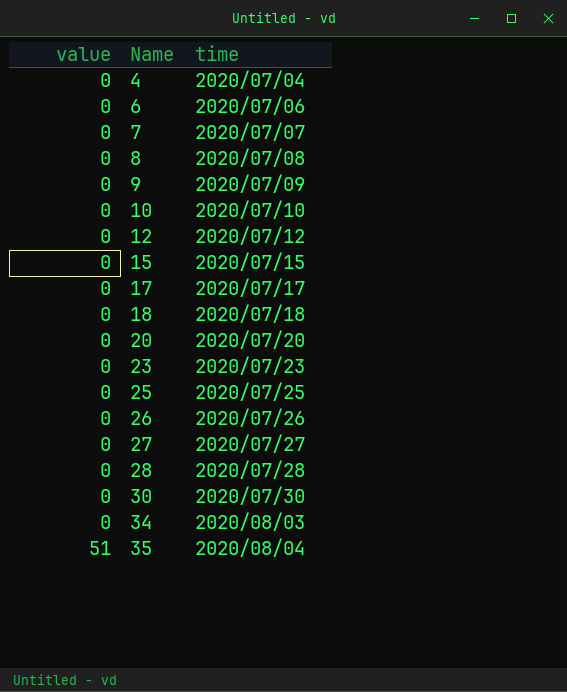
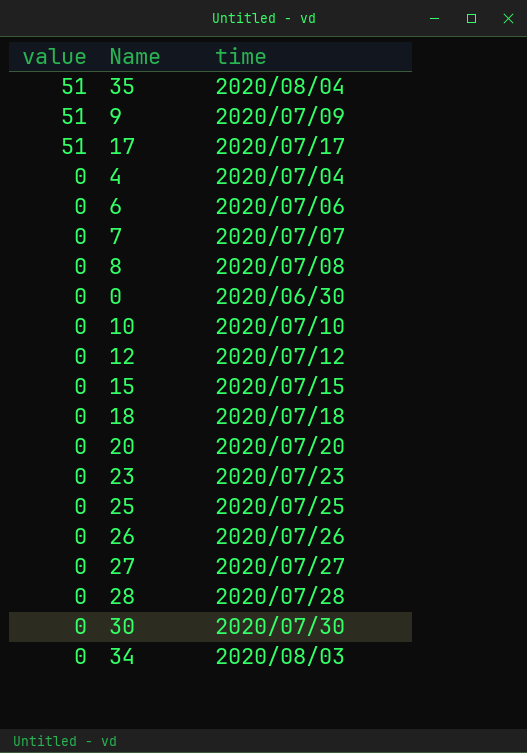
row order: value ascending -> value descending
9 | value: 0 -> 51
17 | value: 0 -> 51
row 0: none -> 0 | 2020/06/30

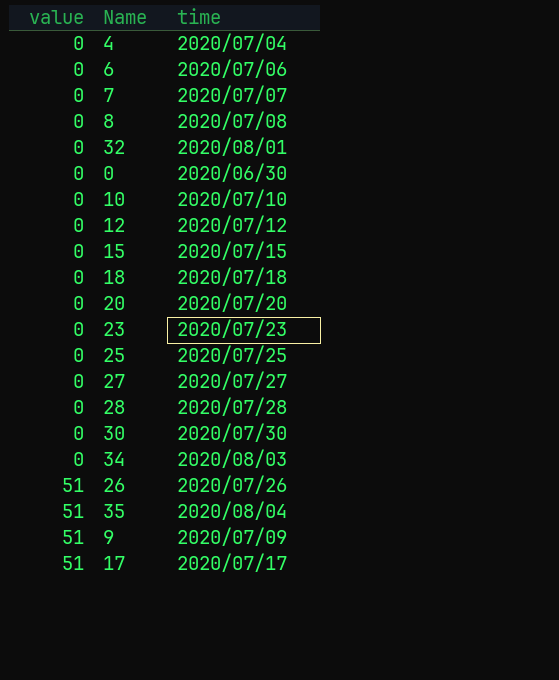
row order: value descending -> value ascending
row 32: none -> 0 | 2020/08/01
26 | value: 0 -> 51

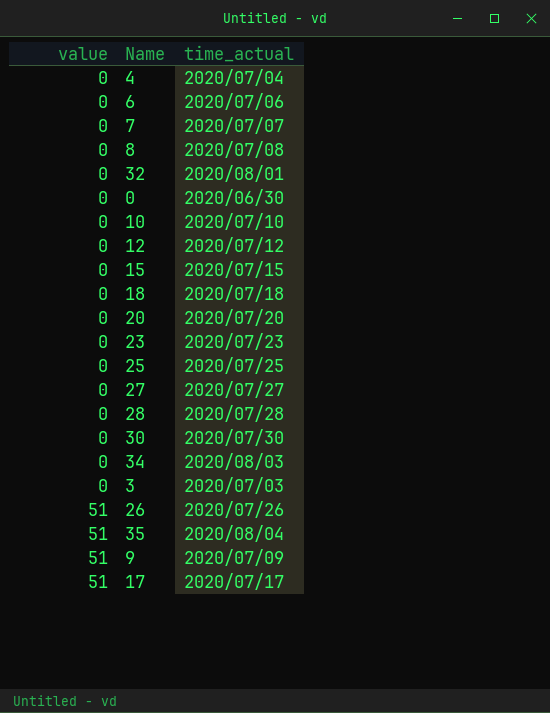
column name: time -> time_actual
row 3: none -> 0 | 2020/07/03

